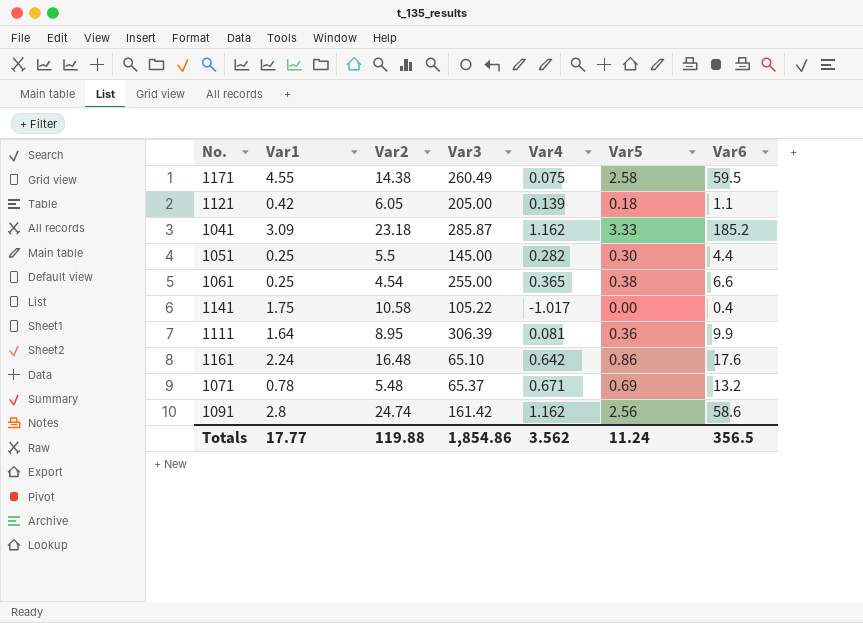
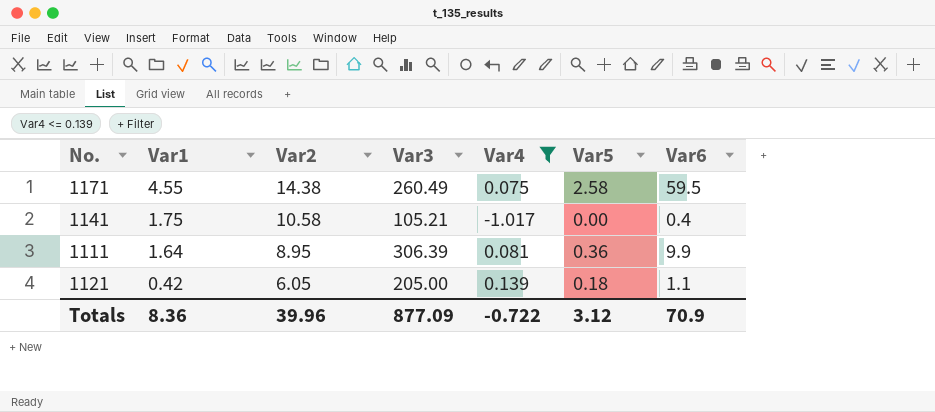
filter: none -> Var4 <= 0.139
row order: none -> Var1 descending
1141 | Var3: 105.22 -> 105.21
Totals | Var1: 17.77 -> 8.36
Totals | Var2: 119.88 -> 39.96
Totals | Var3: 1,854.86 -> 877.09
Totals | Var4: 3.562 -> -0.722
Totals | Var5: 11.24 -> 3.12
Totals | Var6: 356.5 -> 70.9

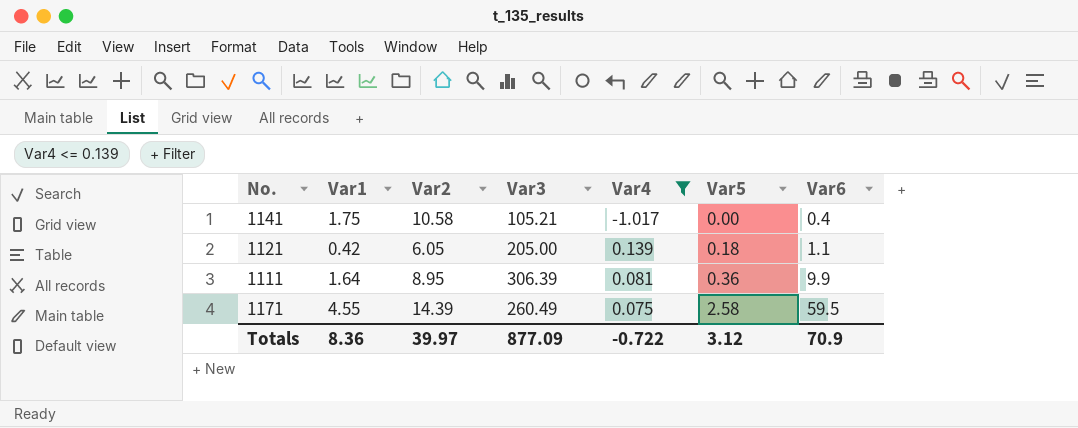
row order: Var1 descending -> Var5 ascending
1171 | Var2: 14.38 -> 14.39
Totals | Var2: 39.96 -> 39.97

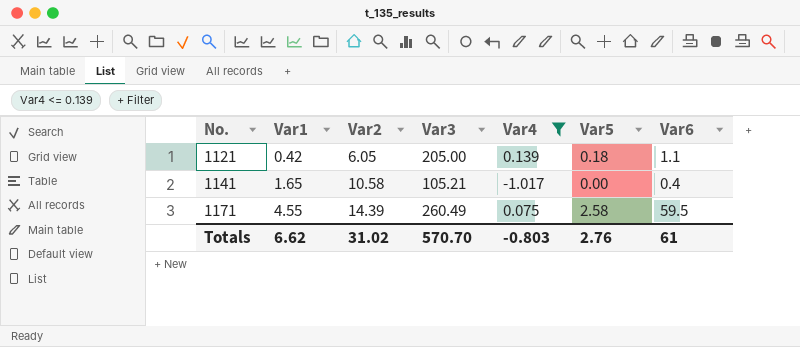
row order: Var5 ascending -> No. ascending
row 1111: 1.64 | 8.95 | 306.39 | 0.081 | 0.36 | 9.9 -> none
1141 | Var1: 1.75 -> 1.65
Totals | Var1: 8.36 -> 6.62
Totals | Var2: 39.97 -> 31.02
Totals | Var3: 877.09 -> 570.70
Totals | Var4: -0.722 -> -0.803
Totals | Var5: 3.12 -> 2.76
Totals | Var6: 70.9 -> 61

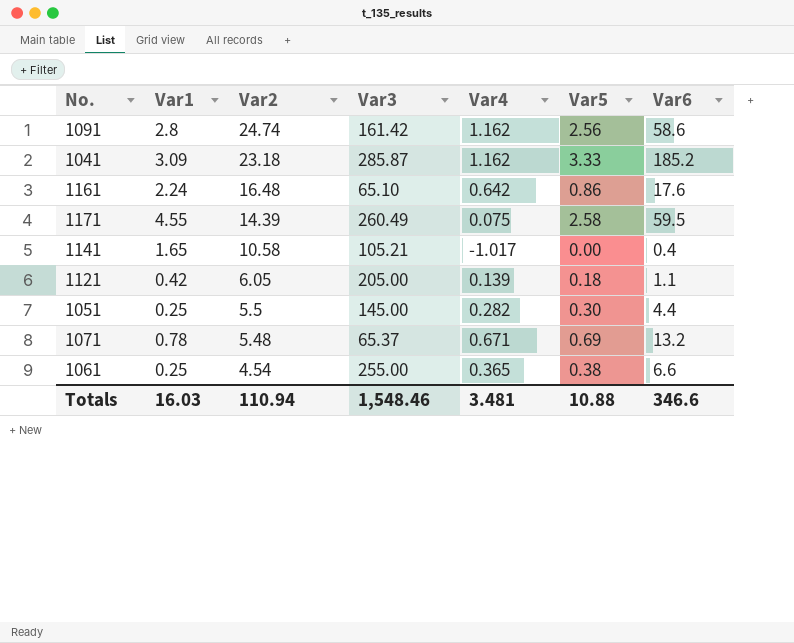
filter: Var4 <= 0.139 -> none
row order: No. ascending -> Var2 descending
Totals | Var1: 6.62 -> 16.03
Totals | Var2: 31.02 -> 110.94
Totals | Var3: 570.70 -> 1,548.46
Totals | Var4: -0.803 -> 3.481
Totals | Var5: 2.76 -> 10.88
Totals | Var6: 61 -> 346.6

